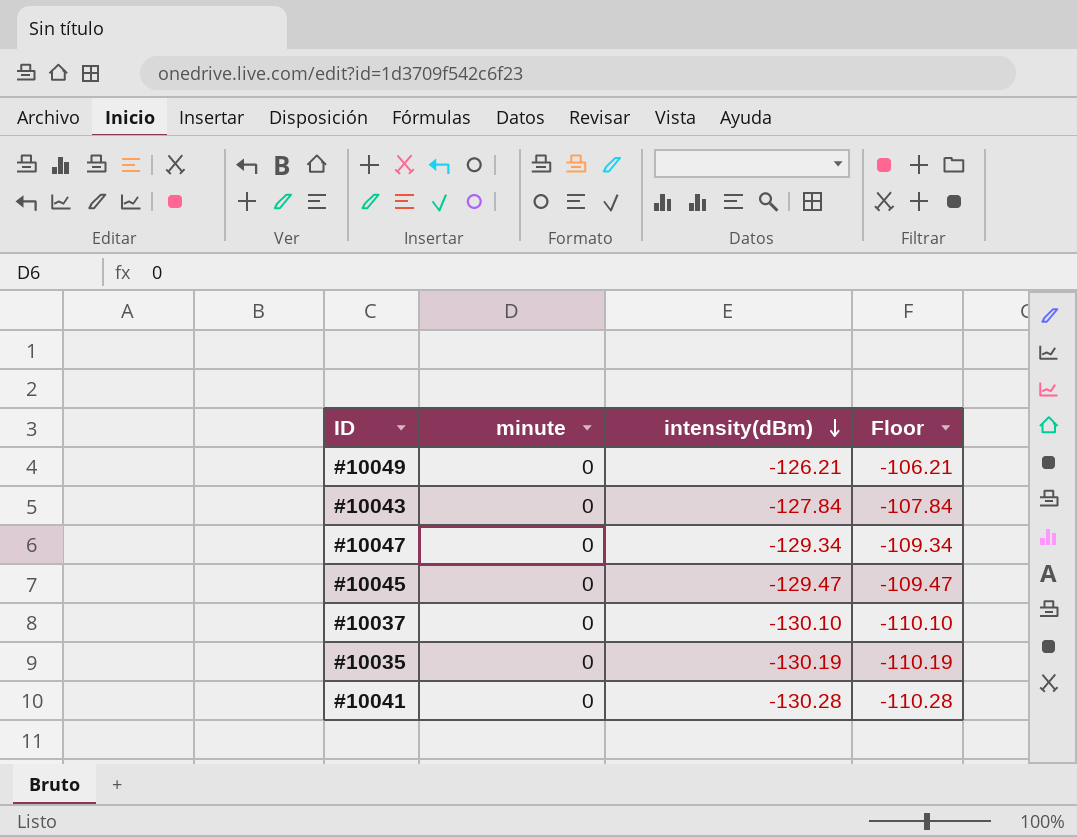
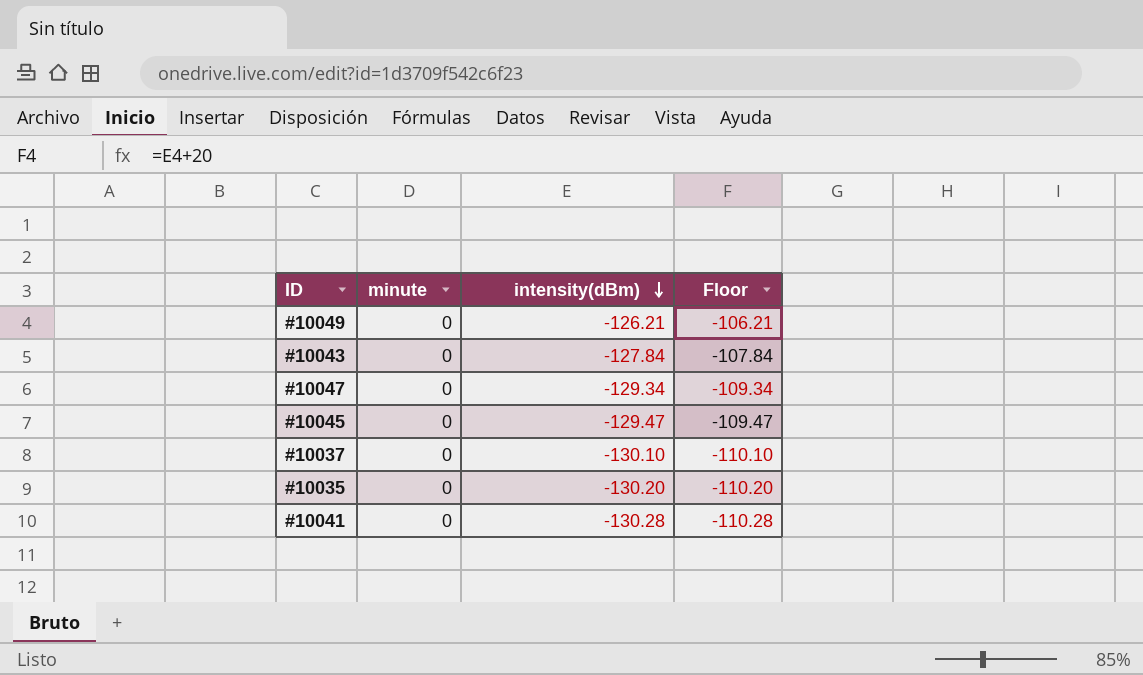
#10035 | intensity(dBm): -130.19 -> -130.20
#10035 | Floor: -110.19 -> -110.20

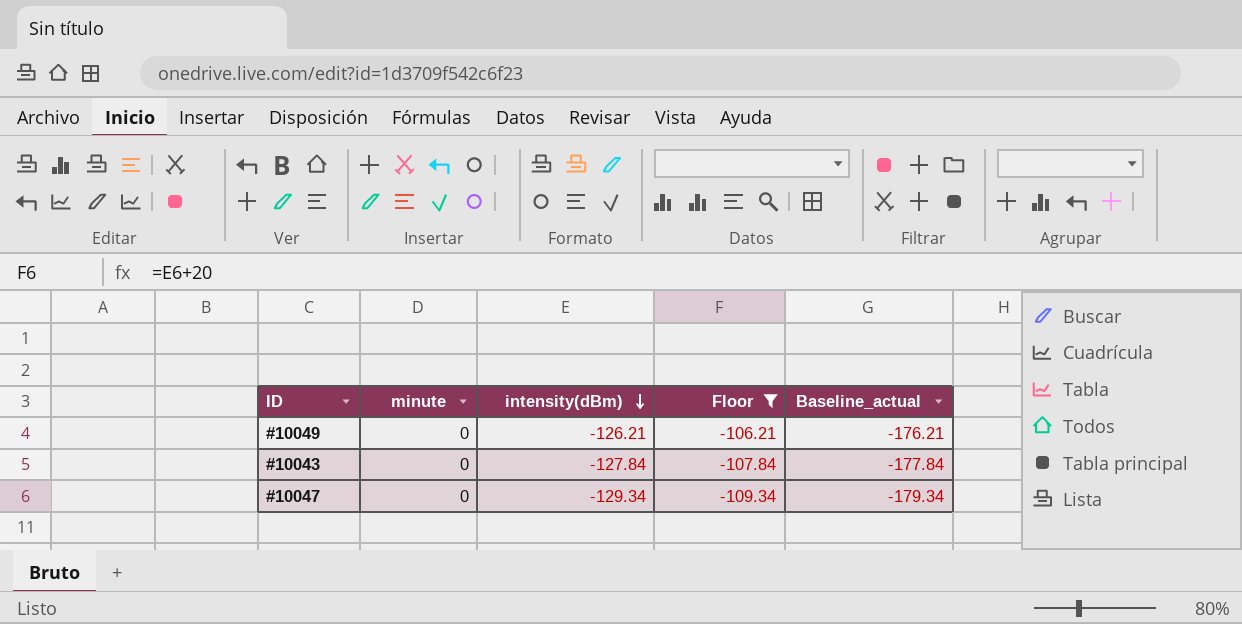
filter: none -> Floor >= -109.34
column Baseline_actual | formula: none -> [intensity(dBm)] - 50

